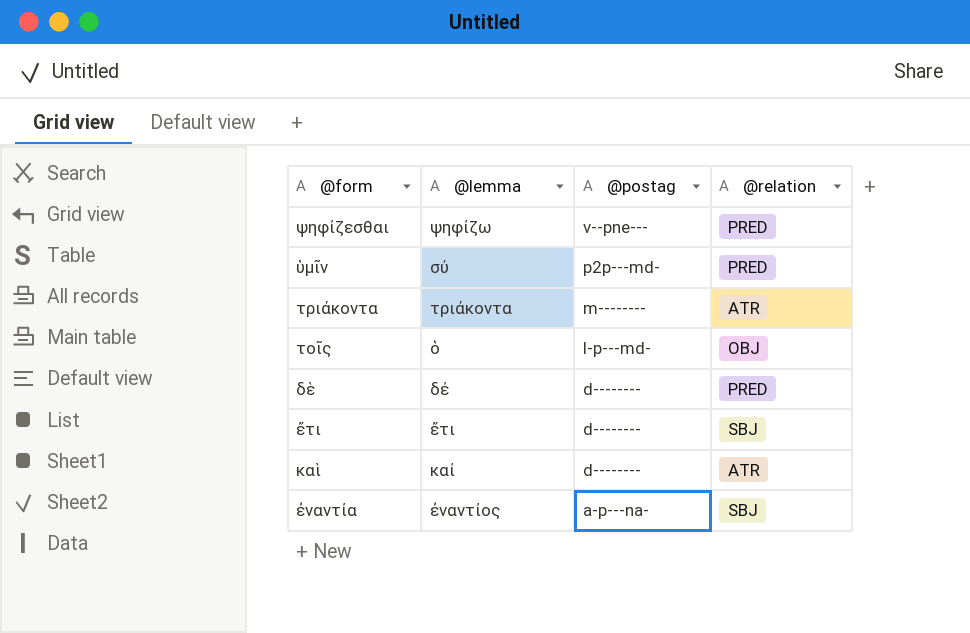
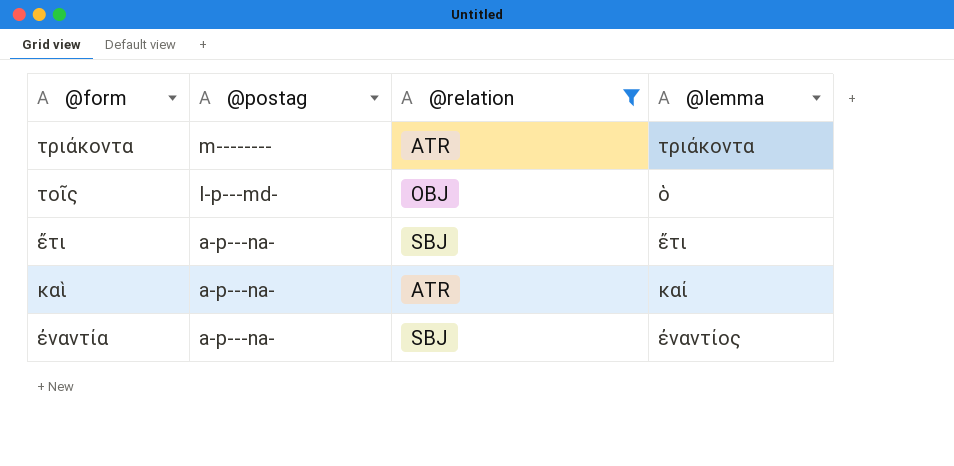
filter: none -> @relation != PRED
column @lemma | position: 2 -> 4
ἔτι | @postag: d-------- -> a-p---na-
καὶ | @postag: d-------- -> a-p---na-

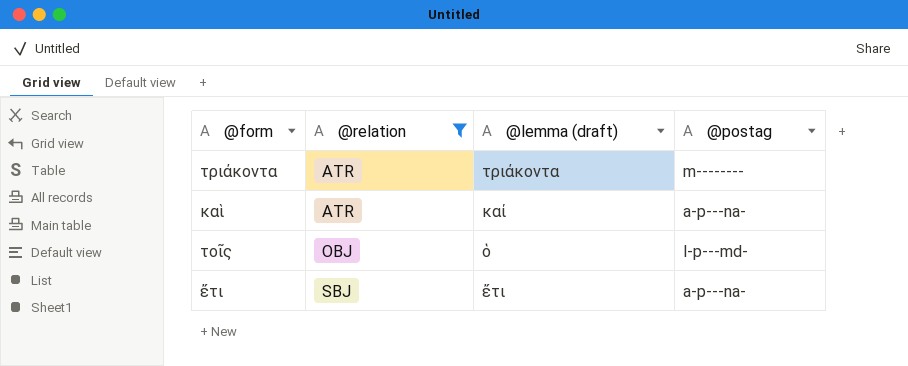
row order: @postag descending -> @relation ascending
column name: @lemma -> @lemma (draft)
column @postag | position: 2 -> 4
row ἐναντία: a-p---na- | SBJ | ἐναντίος -> none

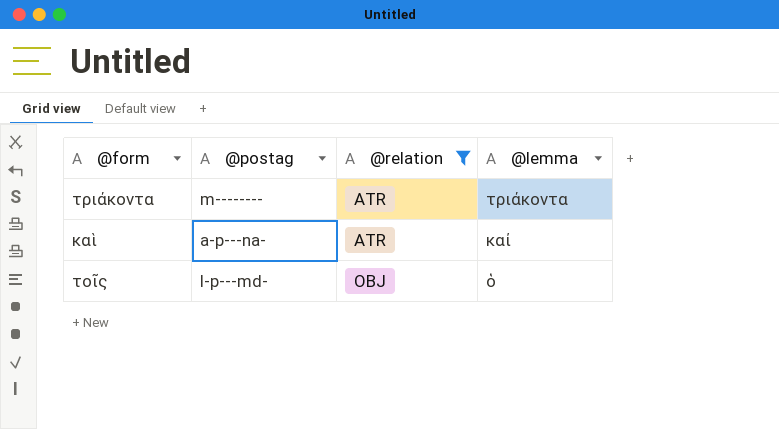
column @postag | position: 4 -> 2
column name: @lemma (draft) -> @lemma
row ἔτι: SBJ | ἔτι | a-p---na- -> none

